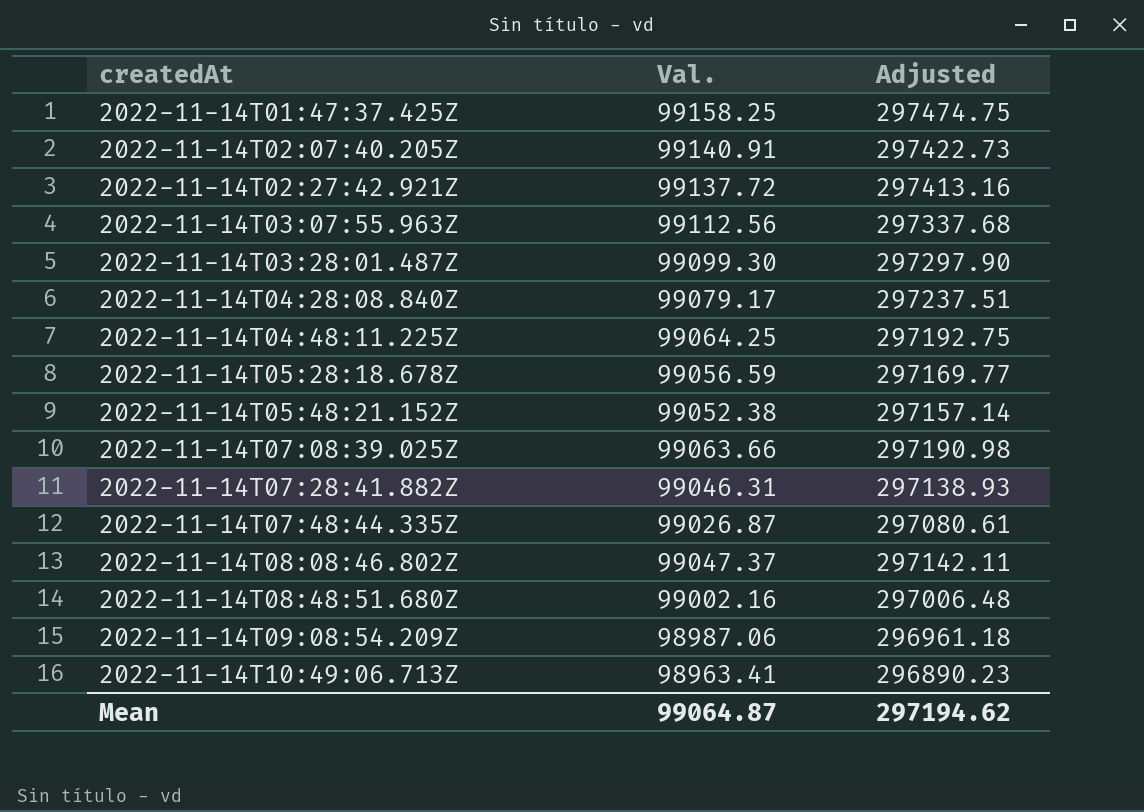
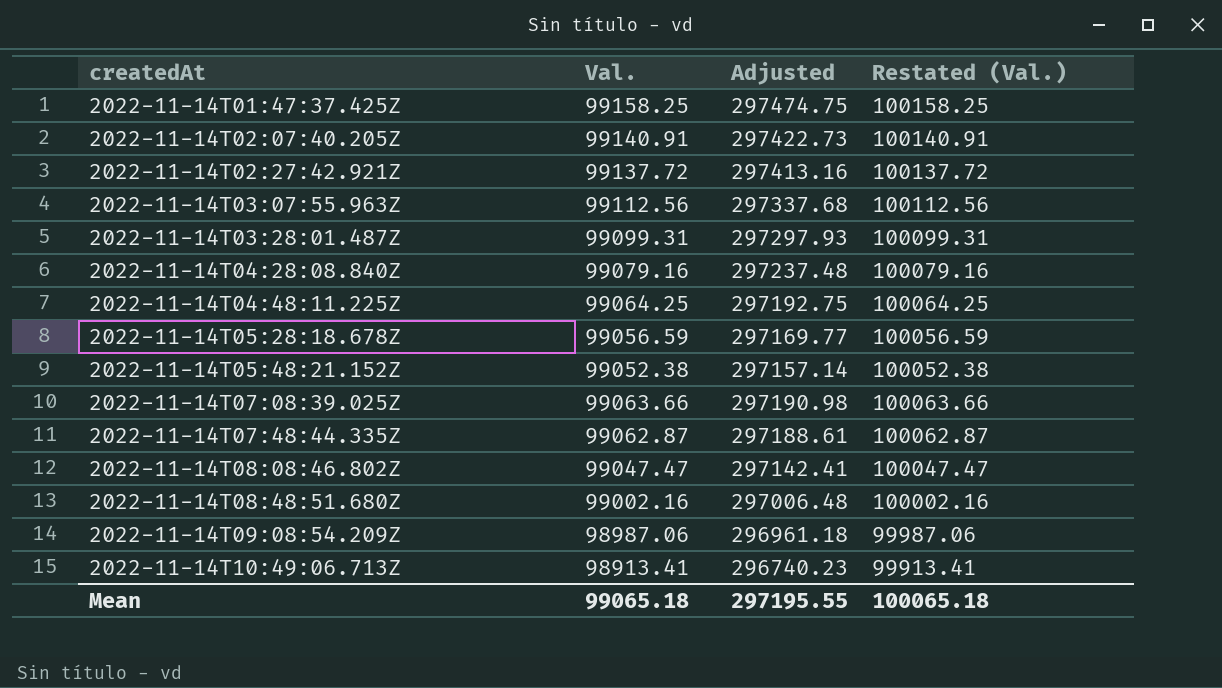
column Restated (Val.) | formula: none -> [Val.] + 1000
row 2022-11-14T07:28:41.882Z: 99046.31 | 297138.93 -> none
2022-11-14T03:28:01.487Z | Val.: 99099.30 -> 99099.31
2022-11-14T03:28:01.487Z | Adjusted: 297297.90 -> 297297.93
2022-11-14T04:28:08.840Z | Val.: 99079.17 -> 99079.16
2022-11-14T04:28:08.840Z | Adjusted: 297237.51 -> 297237.48
2022-11-14T07:48:44.335Z | Val.: 99026.87 -> 99062.87
2022-11-14T07:48:44.335Z | Adjusted: 297080.61 -> 297188.61
2022-11-14T08:08:46.802Z | Val.: 99047.37 -> 99047.47
2022-11-14T08:08:46.802Z | Adjusted: 297142.11 -> 297142.41
2022-11-14T10:49:06.713Z | Val.: 98963.41 -> 98913.41
2022-11-14T10:49:06.713Z | Adjusted: 296890.23 -> 296740.23
Mean | Val.: 99064.87 -> 99065.18
Mean | Adjusted: 297194.62 -> 297195.55

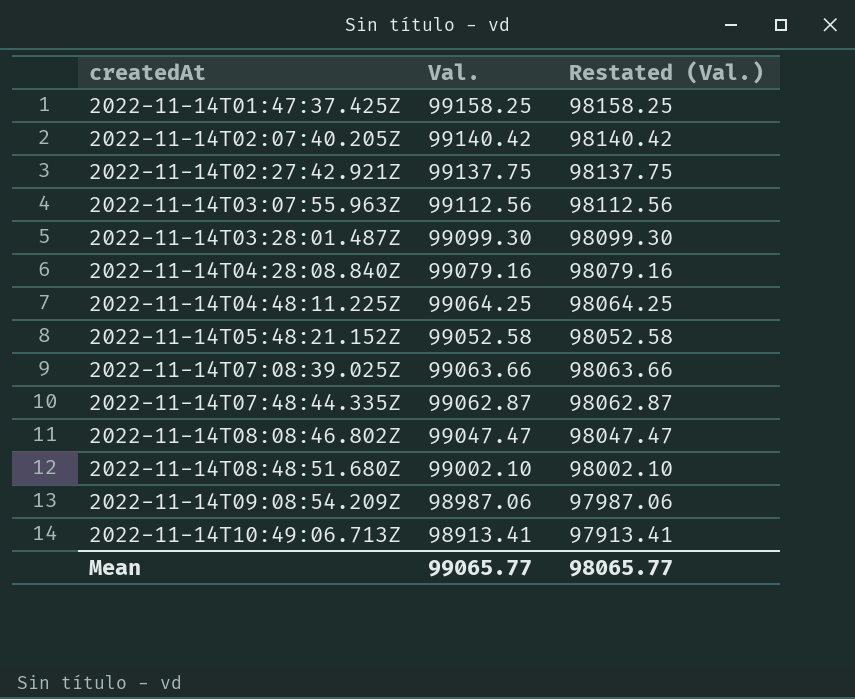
column Adjusted | formula: [Val.] * 3 -> none
column Restated (Val.) | formula: [Val.] + 1000 -> [Val.] - 1000
row 2022-11-14T05:28:18.678Z: 99056.59 | 297169.77 | 100056.59 -> none
2022-11-14T02:07:40.205Z | Val.: 99140.91 -> 99140.42
2022-11-14T02:27:42.921Z | Val.: 99137.72 -> 99137.75
2022-11-14T03:28:01.487Z | Val.: 99099.31 -> 99099.30
2022-11-14T05:48:21.152Z | Val.: 99052.38 -> 99052.58
2022-11-14T08:48:51.680Z | Val.: 99002.16 -> 99002.10
Mean | Val.: 99065.18 -> 99065.77
Mean | Restated (Val.): 100065.18 -> 98065.77

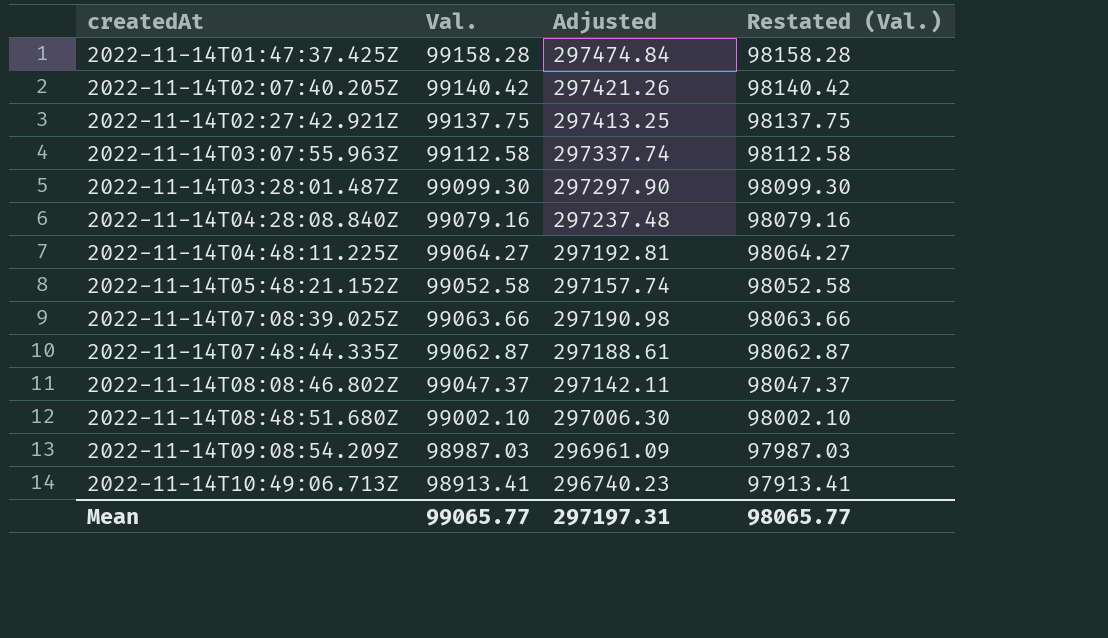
column Adjusted | formula: none -> [Val.] * 3
2022-11-14T01:47:37.425Z | Val.: 99158.25 -> 99158.28
2022-11-14T01:47:37.425Z | Restated (Val.): 98158.25 -> 98158.28
2022-11-14T03:07:55.963Z | Val.: 99112.56 -> 99112.58
2022-11-14T03:07:55.963Z | Restated (Val.): 98112.56 -> 98112.58
2022-11-14T04:48:11.225Z | Val.: 99064.25 -> 99064.27
2022-11-14T04:48:11.225Z | Restated (Val.): 98064.25 -> 98064.27
2022-11-14T08:08:46.802Z | Val.: 99047.47 -> 99047.37
2022-11-14T08:08:46.802Z | Restated (Val.): 98047.47 -> 98047.37
2022-11-14T09:08:54.209Z | Val.: 98987.06 -> 98987.03
2022-11-14T09:08:54.209Z | Restated (Val.): 97987.06 -> 97987.03

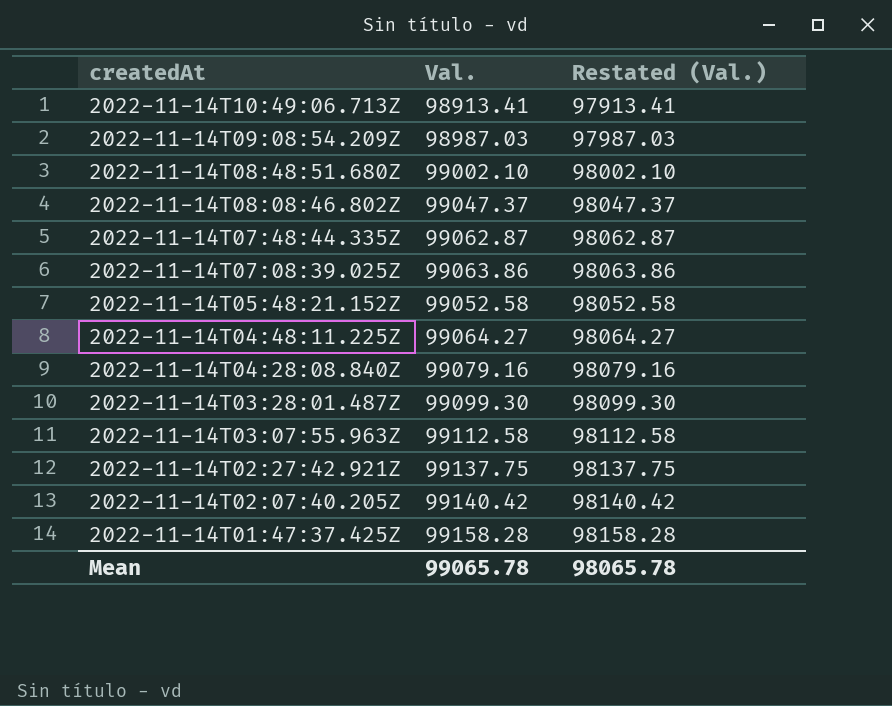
row order: createdAt ascending -> createdAt descending
column Adjusted | formula: [Val.] * 3 -> none
2022-11-14T07:08:39.025Z | Val.: 99063.66 -> 99063.86
2022-11-14T07:08:39.025Z | Restated (Val.): 98063.66 -> 98063.86
Mean | Val.: 99065.77 -> 99065.78
Mean | Restated (Val.): 98065.77 -> 98065.78

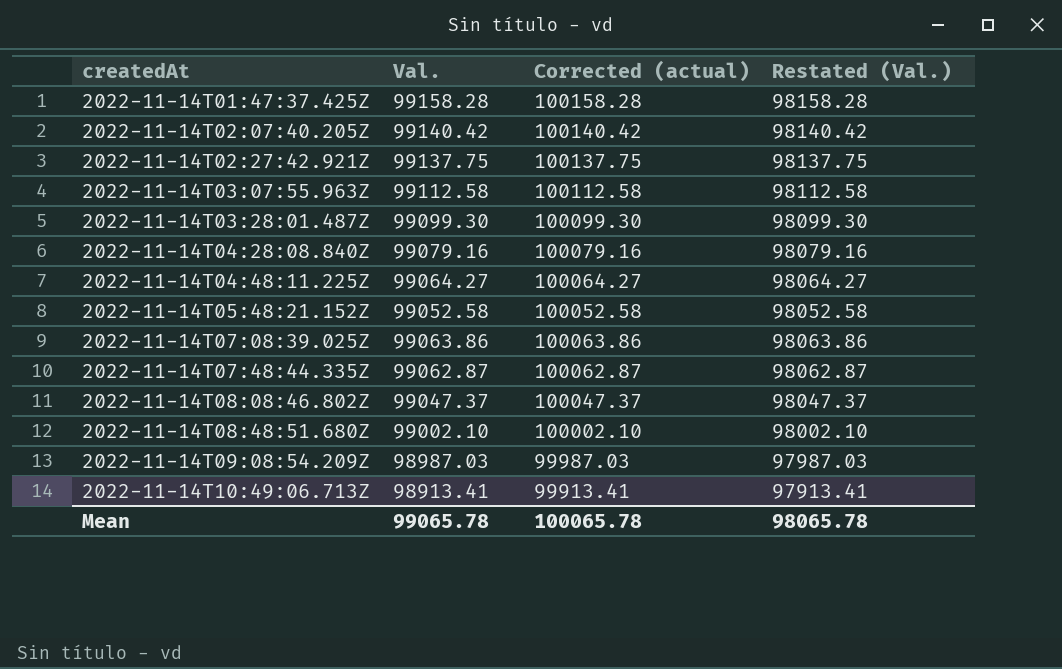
row order: createdAt descending -> createdAt ascending
column Corrected (actual) | formula: none -> [Val.] + 1000

